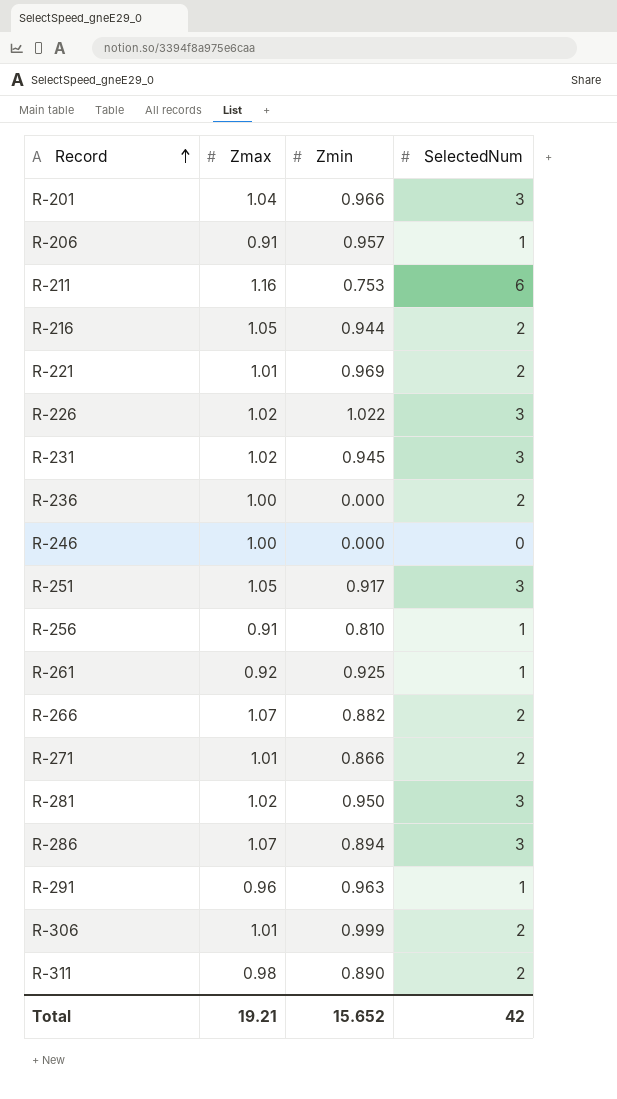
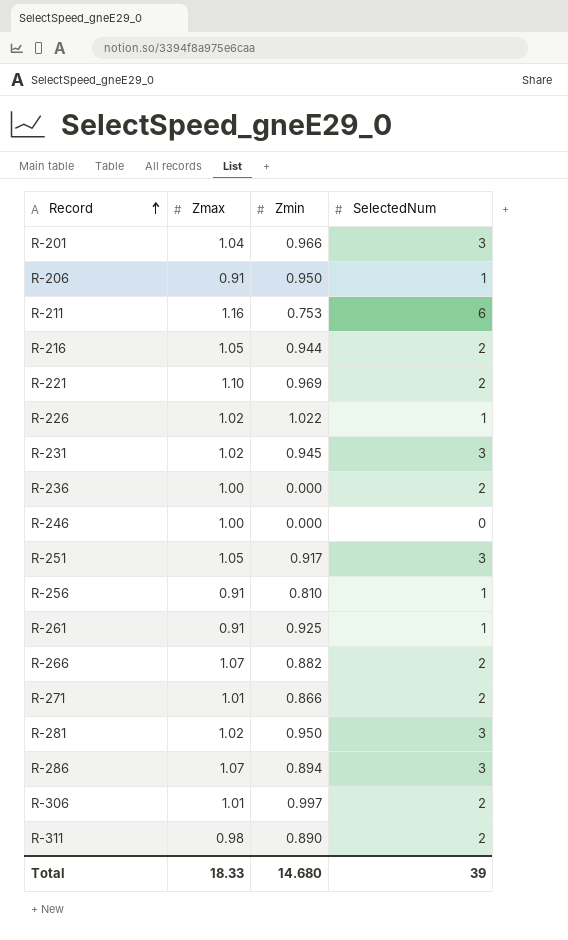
row R-291: 0.96 | 0.963 | 1 -> none
R-206 | Zmin: 0.957 -> 0.950
R-221 | Zmax: 1.01 -> 1.10
R-226 | SelectedNum: 3 -> 1
R-261 | Zmax: 0.92 -> 0.91
R-306 | Zmin: 0.999 -> 0.997
Total | Zmax: 19.21 -> 18.33
Total | Zmin: 15.652 -> 14.680
Total | SelectedNum: 42 -> 39

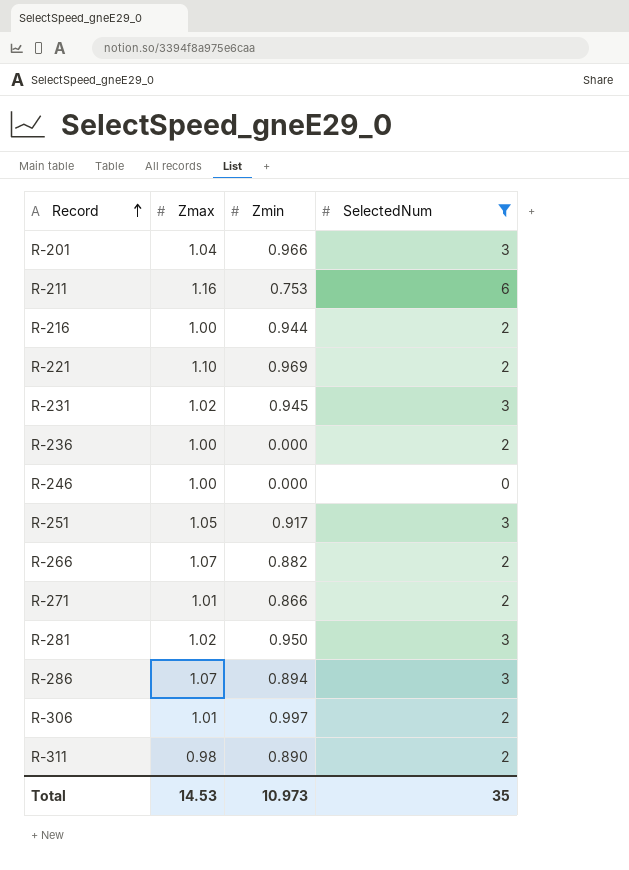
filter: none -> SelectedNum != 1
R-216 | Zmax: 1.05 -> 1.00
Total | Zmax: 18.33 -> 14.53
Total | Zmin: 14.680 -> 10.973
Total | SelectedNum: 39 -> 35

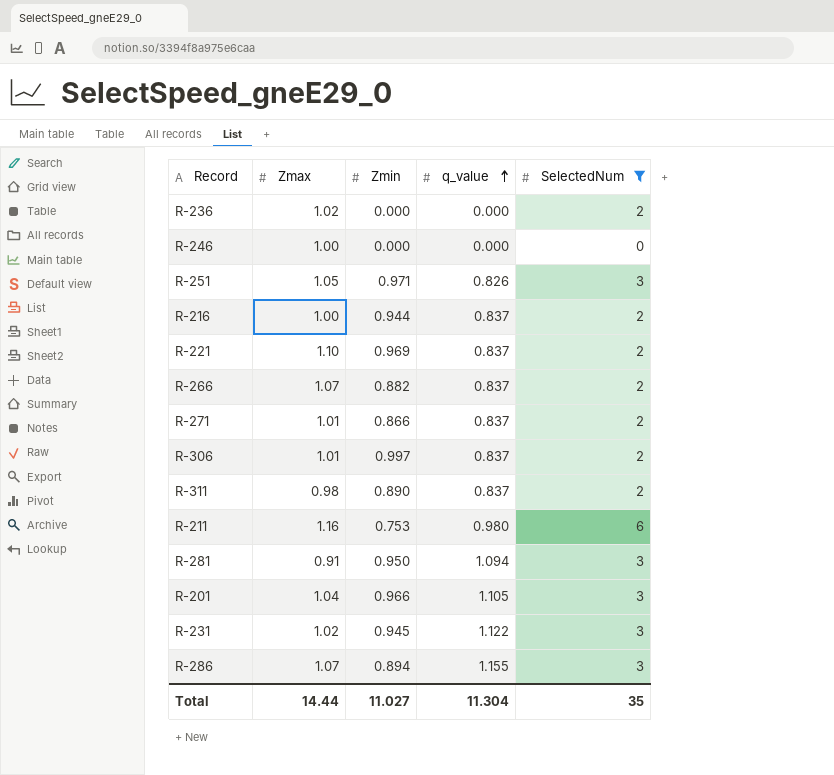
row order: Record ascending -> q_value ascending
column q_value | position: none -> 4
R-236 | Zmax: 1.00 -> 1.02
R-251 | Zmin: 0.917 -> 0.971
R-281 | Zmax: 1.02 -> 0.91
Total | Zmax: 14.53 -> 14.44
Total | Zmin: 10.973 -> 11.027

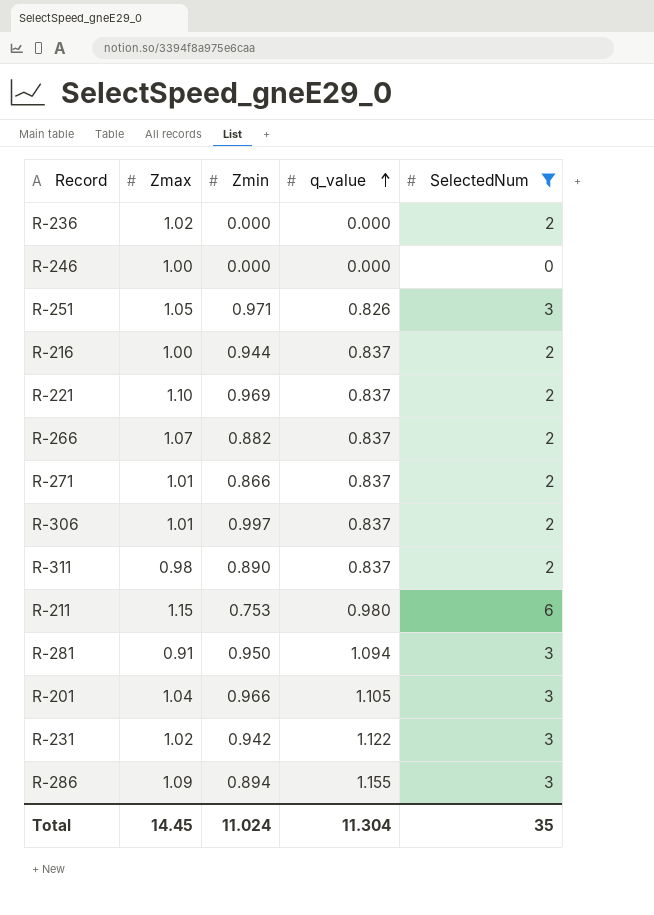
R-211 | Zmax: 1.16 -> 1.15
R-231 | Zmin: 0.945 -> 0.942
R-286 | Zmax: 1.07 -> 1.09
Total | Zmax: 14.44 -> 14.45
Total | Zmin: 11.027 -> 11.024

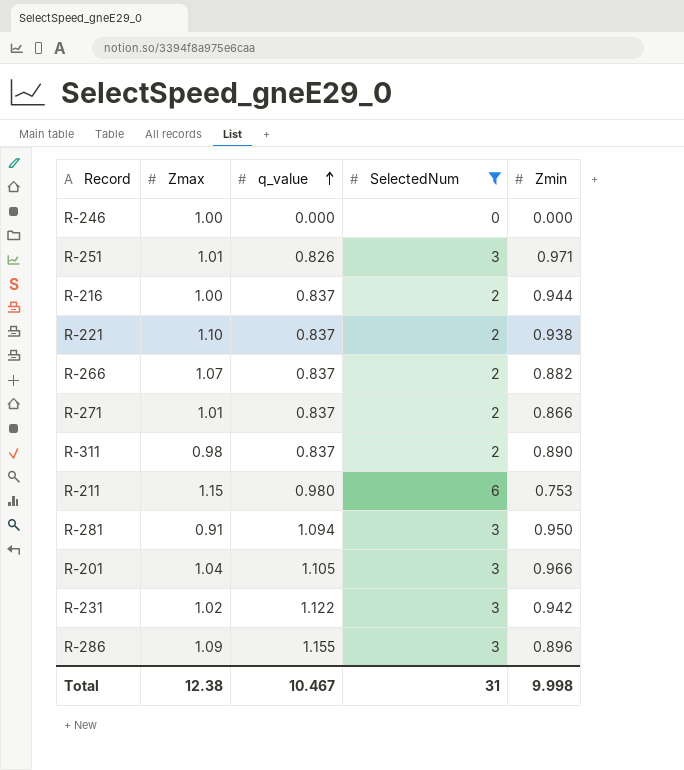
column Zmin | position: 3 -> 5
row R-236: 1.02 | 0.000 | 0.000 | 2 -> none
row R-306: 1.01 | 0.997 | 0.837 | 2 -> none
R-251 | Zmax: 1.05 -> 1.01
R-221 | Zmin: 0.969 -> 0.938
R-286 | Zmin: 0.894 -> 0.896
Total | Zmax: 14.45 -> 12.38
Total | q_value: 11.304 -> 10.467
Total | SelectedNum: 35 -> 31
Total | Zmin: 11.024 -> 9.998

